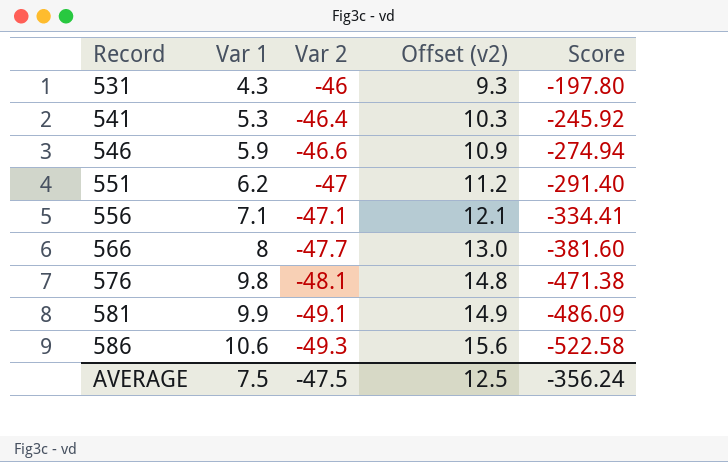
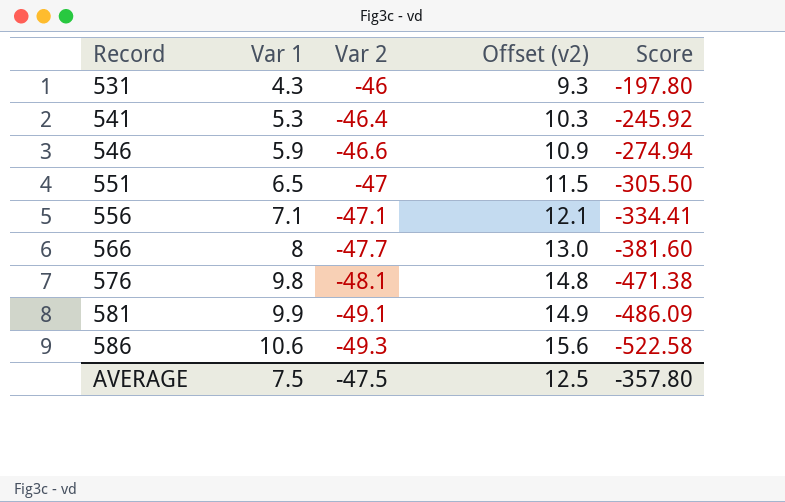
551 | Var 1: 6.2 -> 6.5
551 | Offset (v2): 11.2 -> 11.5
551 | Score: -291.40 -> -305.50
AVERAGE | Score: -356.24 -> -357.80

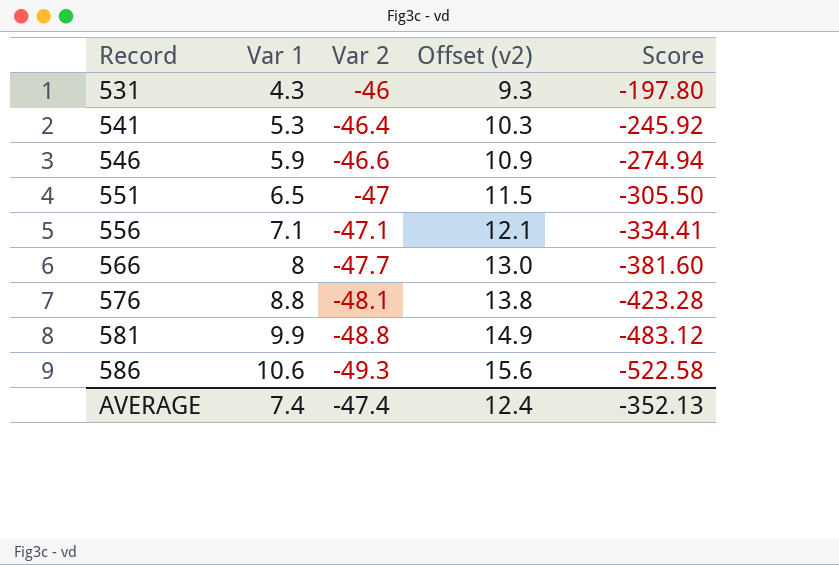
576 | Var 1: 9.8 -> 8.8
576 | Offset (v2): 14.8 -> 13.8
576 | Score: -471.38 -> -423.28
581 | Var 2: -49.1 -> -48.8
581 | Score: -486.09 -> -483.12
AVERAGE | Var 1: 7.5 -> 7.4
AVERAGE | Var 2: -47.5 -> -47.4
AVERAGE | Offset (v2): 12.5 -> 12.4
AVERAGE | Score: -357.80 -> -352.13

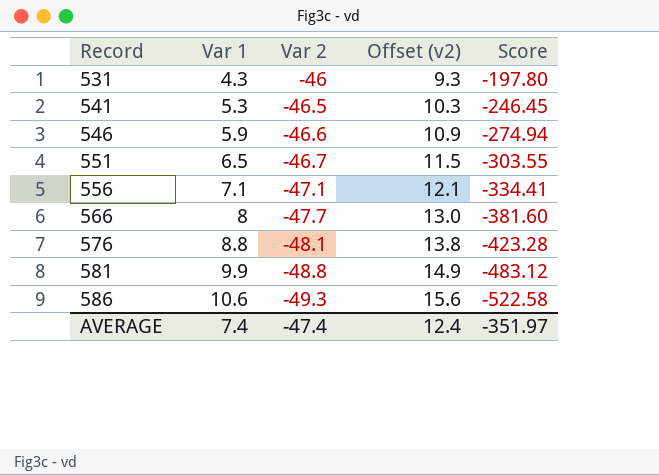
541 | Var 2: -46.4 -> -46.5
541 | Score: -245.92 -> -246.45
551 | Var 2: -47 -> -46.7
551 | Score: -305.50 -> -303.55
AVERAGE | Score: -352.13 -> -351.97

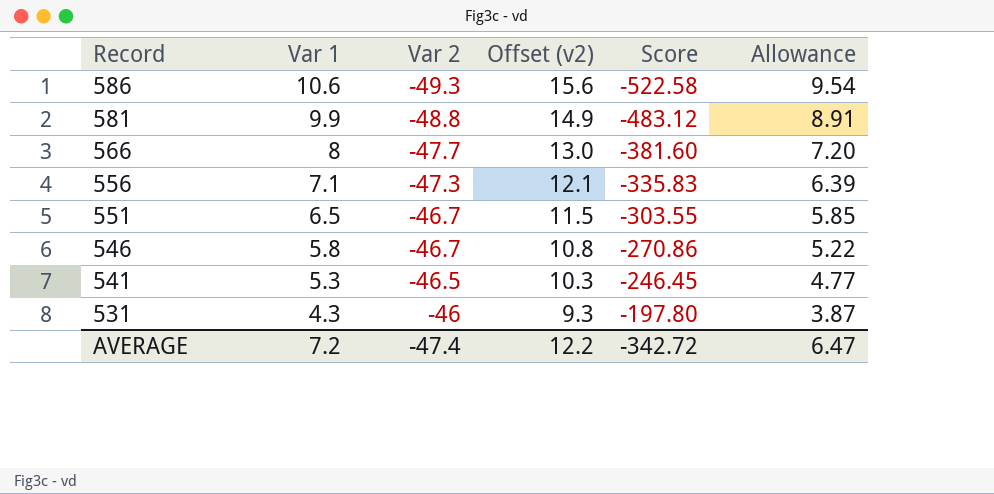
row order: Record ascending -> Record descending
column Allowance | formula: none -> [Var 1] * 0.9
row 576: 8.8 | -48.1 | 13.8 | -423.28 -> none
556 | Var 2: -47.1 -> -47.3
556 | Score: -334.41 -> -335.83
546 | Var 1: 5.9 -> 5.8
546 | Var 2: -46.6 -> -46.7
546 | Offset (v2): 10.9 -> 10.8
546 | Score: -274.94 -> -270.86
AVERAGE | Var 1: 7.4 -> 7.2
AVERAGE | Offset (v2): 12.4 -> 12.2
AVERAGE | Score: -351.97 -> -342.72

